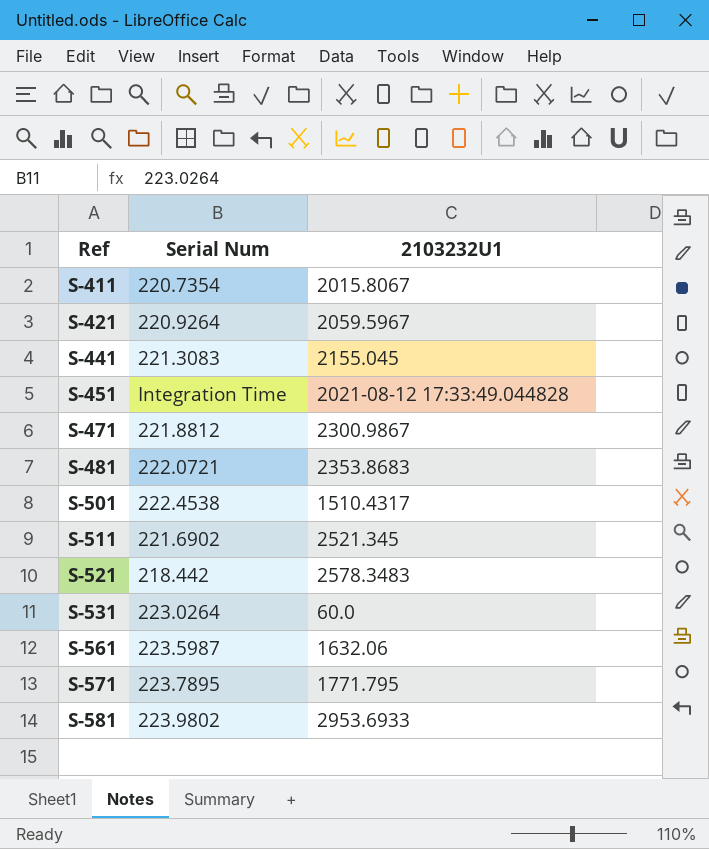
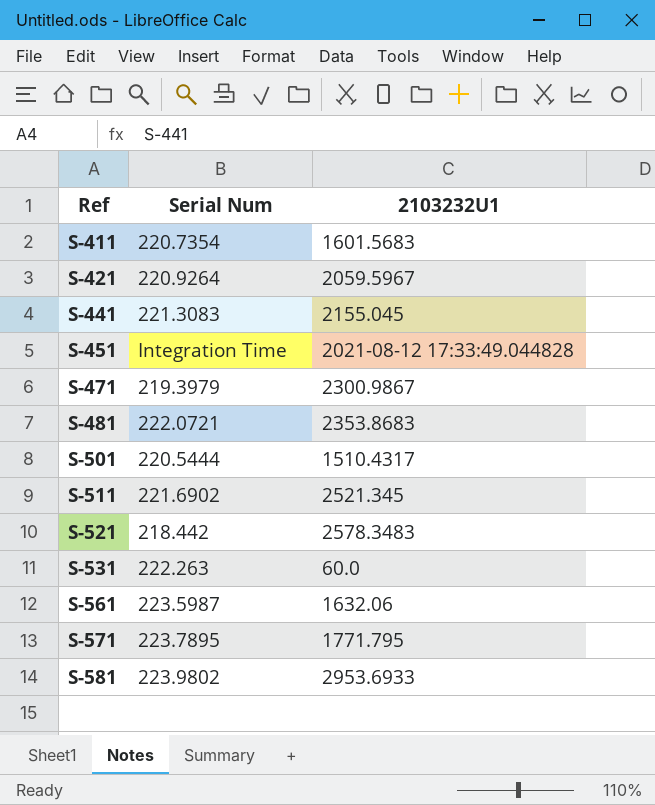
S-411 | 2103232U1: 2015.8067 -> 1601.5683
S-471 | Serial Num: 221.8812 -> 219.3979
S-501 | Serial Num: 222.4538 -> 220.5444
S-531 | Serial Num: 223.0264 -> 222.263

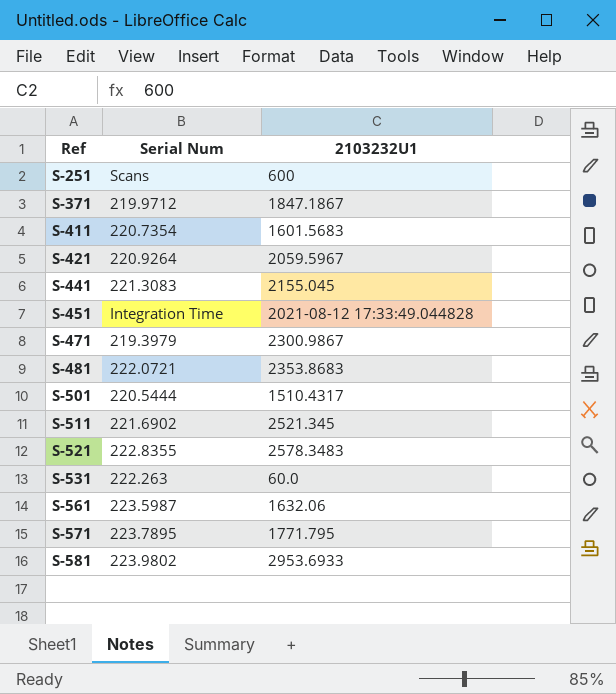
row S-251: none -> Scans | 600
row S-371: none -> 219.9712 | 1847.1867
S-521 | Serial Num: 218.442 -> 222.8355

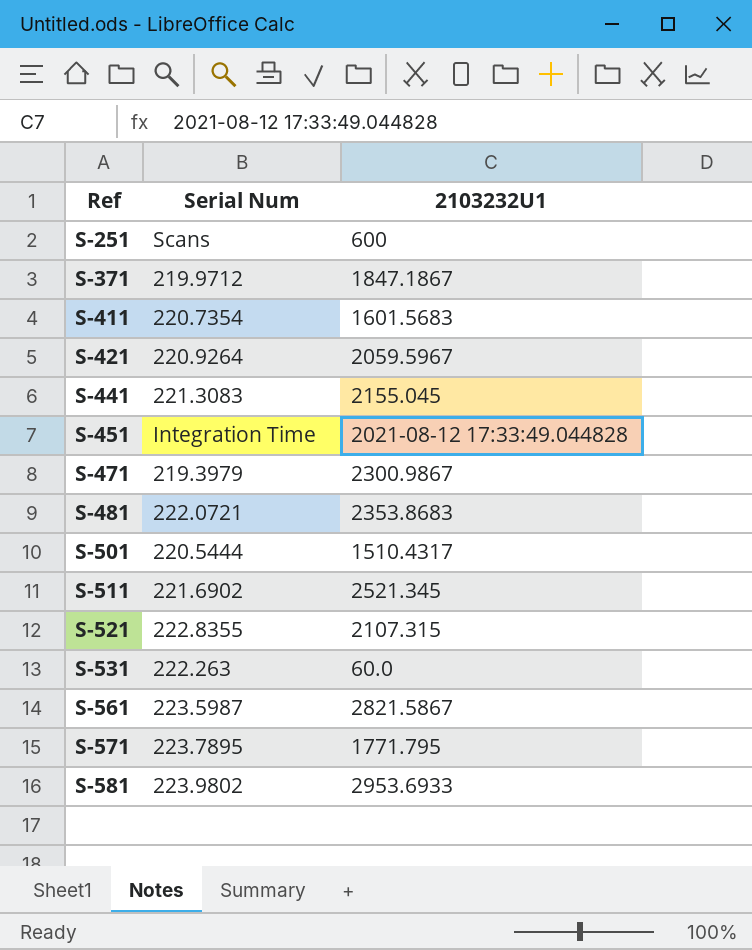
S-521 | 2103232U1: 2578.3483 -> 2107.315
S-561 | 2103232U1: 1632.06 -> 2821.5867

